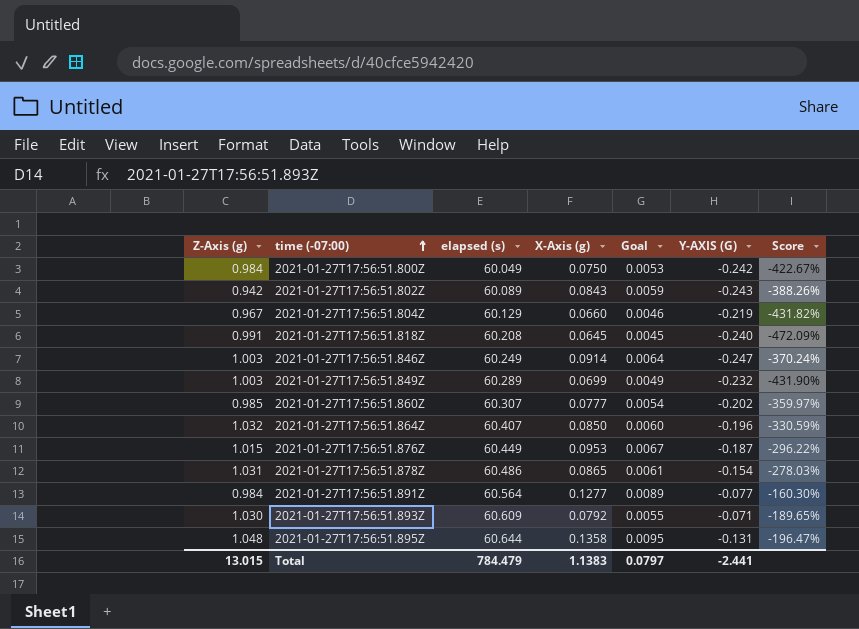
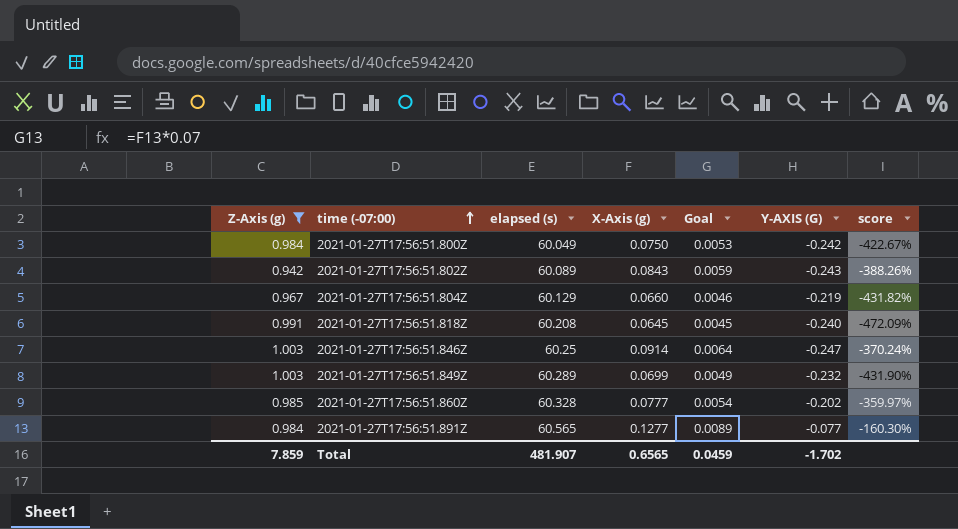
filter: none -> Z-Axis (g) <= 1.003
column name: Score -> score
2021-01-27T17:56:51.846Z | elapsed (s): 60.249 -> 60.25
2021-01-27T17:56:51.860Z | elapsed (s): 60.307 -> 60.328
2021-01-27T17:56:51.891Z | elapsed (s): 60.564 -> 60.565
Total | Z-Axis (g): 13.015 -> 7.859
Total | elapsed (s): 784.479 -> 481.907
Total | X-Axis (g): 1.1383 -> 0.6565
Total | Goal: 0.0797 -> 0.0459
Total | Y-AXIS (G): -2.441 -> -1.702

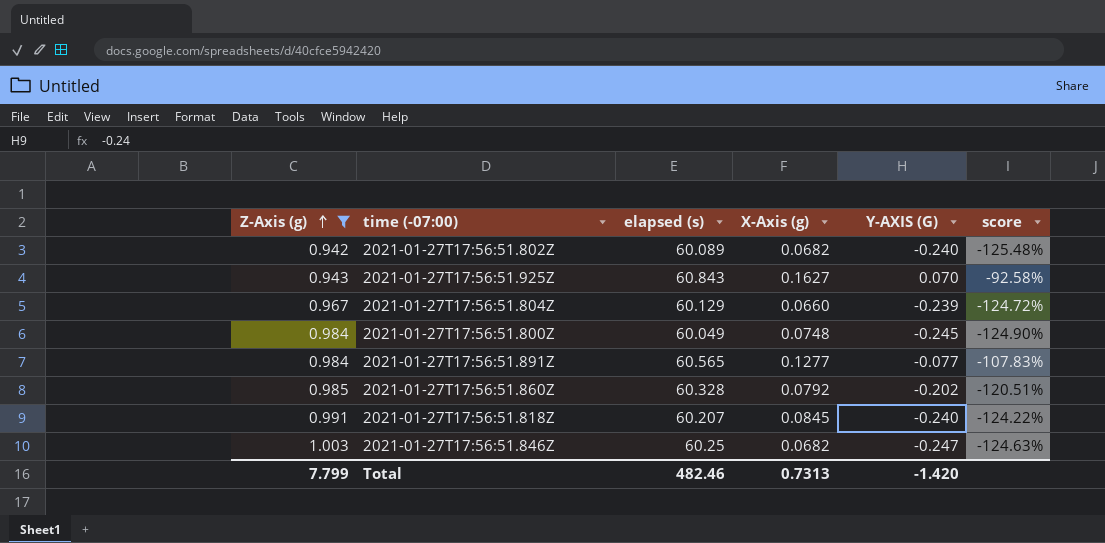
row order: time (-07:00) ascending -> Z-Axis (g) ascending
column Goal | formula: [X-Axis (g)] * 0.07 -> none
column score | formula: ([Y-AXIS (G)] - [X-Axis (g)]) / [X-Axis (g)] -> ([Y-AXIS (G)] - [Z-Axis (g)]) / [Z-Axis (g)]
row 2021-01-27T17:56:51.849Z: 1.003 | 60.289 | 0.0699 | 0.0049 | -0.232 | -431.90% -> none
2021-01-27T17:56:51.802Z | X-Axis (g): 0.0843 -> 0.0682
2021-01-27T17:56:51.802Z | Y-AXIS (G): -0.243 -> -0.240
row 2021-01-27T17:56:51.925Z: none -> 0.943 | 60.843 | 0.1627 | 0.070 | -92.58%
2021-01-27T17:56:51.804Z | Y-AXIS (G): -0.219 -> -0.239
2021-01-27T17:56:51.800Z | X-Axis (g): 0.0750 -> 0.0748
2021-01-27T17:56:51.800Z | Y-AXIS (G): -0.242 -> -0.245
2021-01-27T17:56:51.860Z | X-Axis (g): 0.0777 -> 0.0792
2021-01-27T17:56:51.818Z | elapsed (s): 60.208 -> 60.207
2021-01-27T17:56:51.818Z | X-Axis (g): 0.0645 -> 0.0845
2021-01-27T17:56:51.846Z | X-Axis (g): 0.0914 -> 0.0682
Total | Z-Axis (g): 7.859 -> 7.799
Total | elapsed (s): 481.907 -> 482.46
Total | X-Axis (g): 0.6565 -> 0.7313
Total | Y-AXIS (G): -1.702 -> -1.420

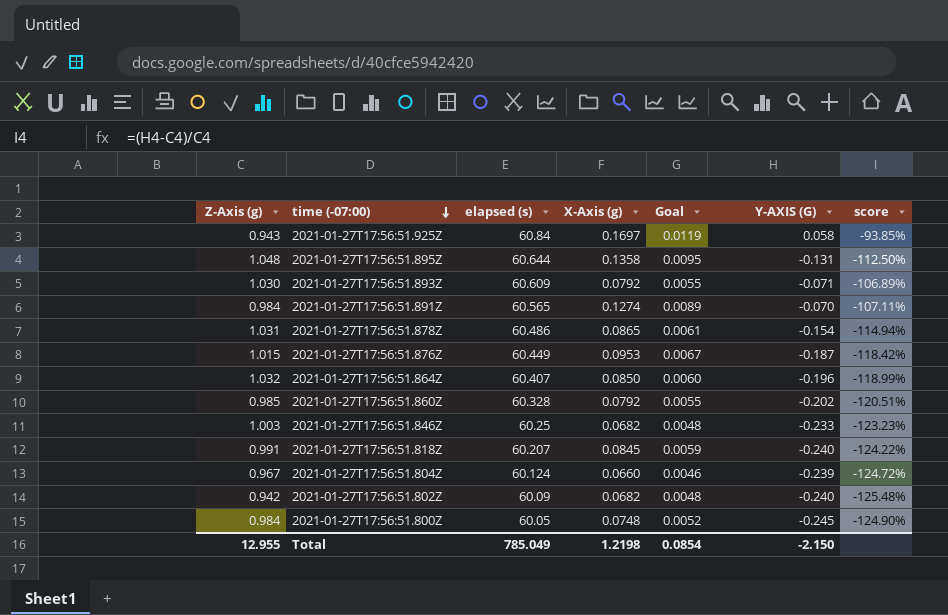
filter: Z-Axis (g) <= 1.003 -> none
row order: Z-Axis (g) ascending -> time (-07:00) descending
column Goal | formula: none -> [X-Axis (g)] * 0.07
2021-01-27T17:56:51.925Z | elapsed (s): 60.843 -> 60.84
2021-01-27T17:56:51.925Z | X-Axis (g): 0.1627 -> 0.1697
2021-01-27T17:56:51.925Z | Y-AXIS (G): 0.070 -> 0.058
2021-01-27T17:56:51.925Z | score: -92.58% -> -93.85%
2021-01-27T17:56:51.891Z | X-Axis (g): 0.1277 -> 0.1274
2021-01-27T17:56:51.891Z | Y-AXIS (G): -0.077 -> -0.070
2021-01-27T17:56:51.891Z | score: -107.83% -> -107.11%
2021-01-27T17:56:51.846Z | Y-AXIS (G): -0.247 -> -0.233
2021-01-27T17:56:51.846Z | score: -124.63% -> -123.23%
2021-01-27T17:56:51.804Z | elapsed (s): 60.129 -> 60.124
2021-01-27T17:56:51.802Z | elapsed (s): 60.089 -> 60.09
2021-01-27T17:56:51.800Z | elapsed (s): 60.049 -> 60.05
Total | Z-Axis (g): 7.799 -> 12.955
Total | elapsed (s): 482.46 -> 785.049
Total | X-Axis (g): 0.7313 -> 1.2198
Total | Y-AXIS (G): -1.420 -> -2.150

